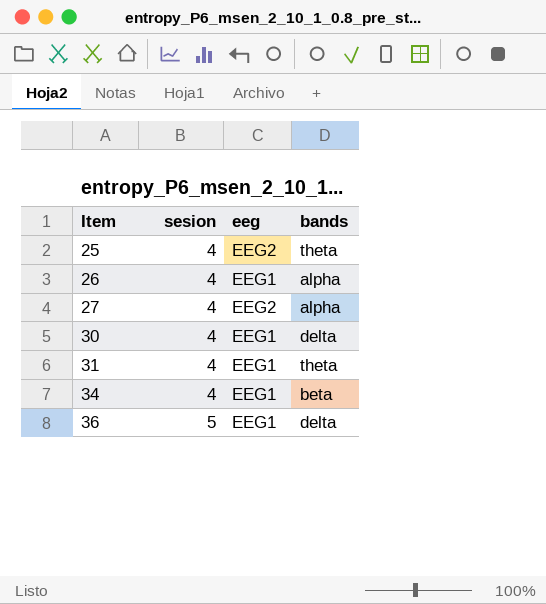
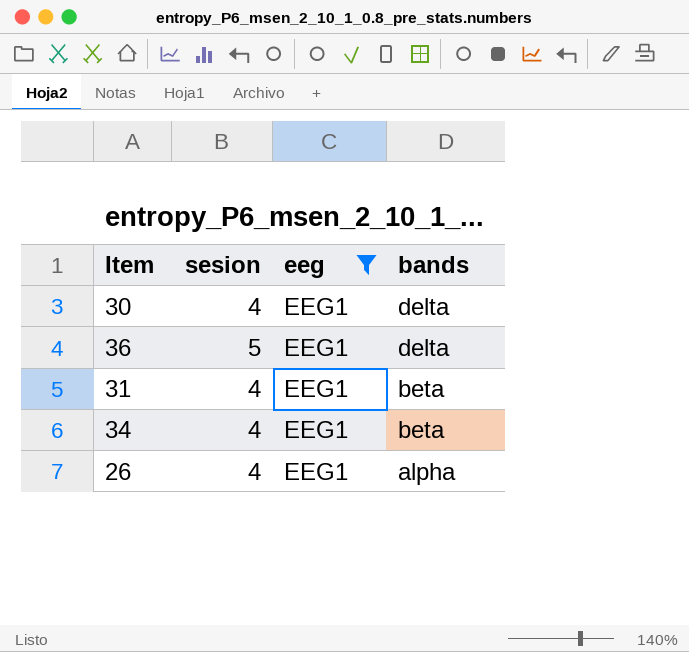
filter: none -> eeg = EEG1
row order: Item ascending -> bands descending
31 | bands: theta -> beta

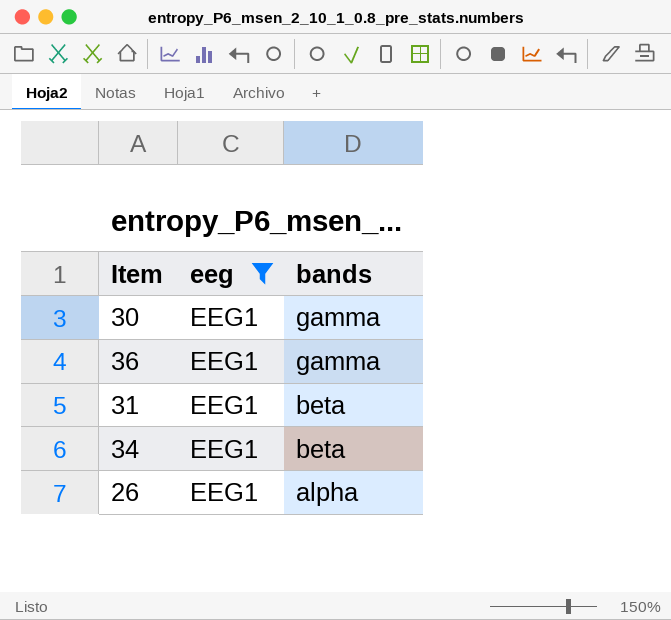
column sesion | position: 2 -> none
30 | bands: delta -> gamma
36 | bands: delta -> gamma

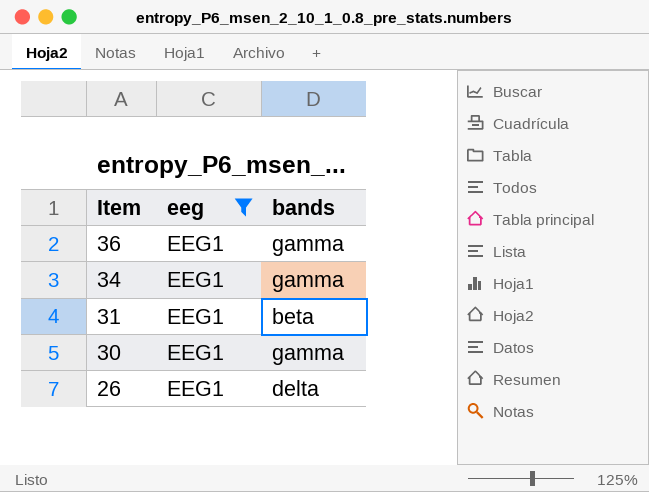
row order: bands descending -> Item descending
34 | bands: beta -> gamma
26 | bands: alpha -> delta

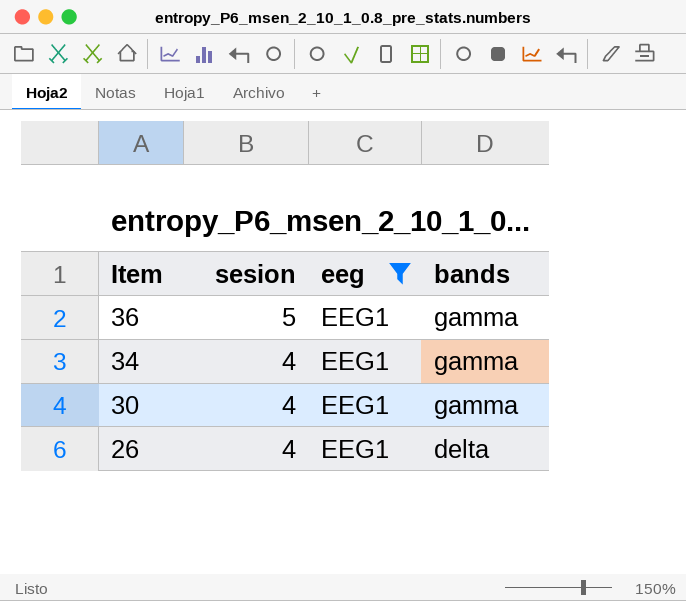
column sesion | position: none -> 2
row 31: EEG1 | beta -> none

